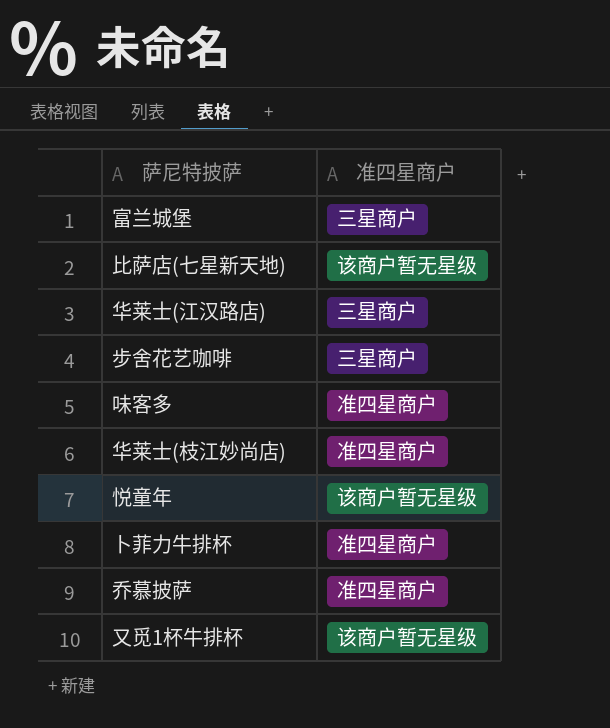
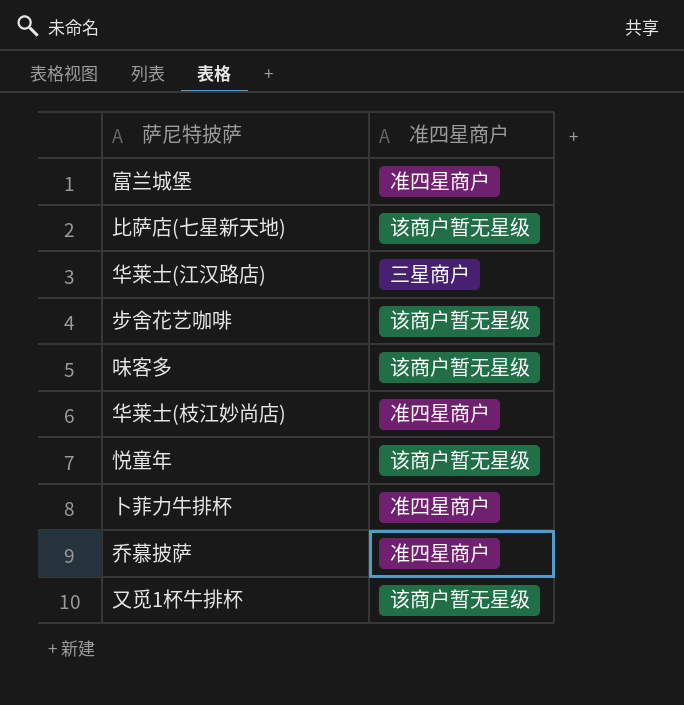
富兰城堡 | 准四星商户: 三星商户 -> 准四星商户
步舍花艺咖啡 | 准四星商户: 三星商户 -> 该商户暂无星级
味客多 | 准四星商户: 准四星商户 -> 该商户暂无星级

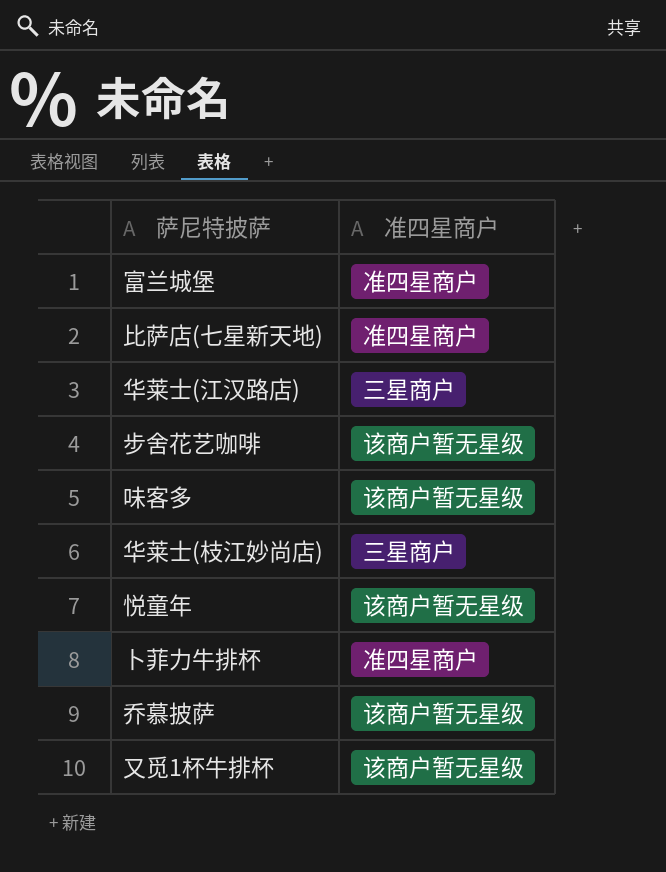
比萨店(七星新天地) | 准四星商户: 该商户暂无星级 -> 准四星商户
华莱士(枝江妙尚店) | 准四星商户: 准四星商户 -> 三星商户
乔慕披萨 | 准四星商户: 准四星商户 -> 该商户暂无星级

